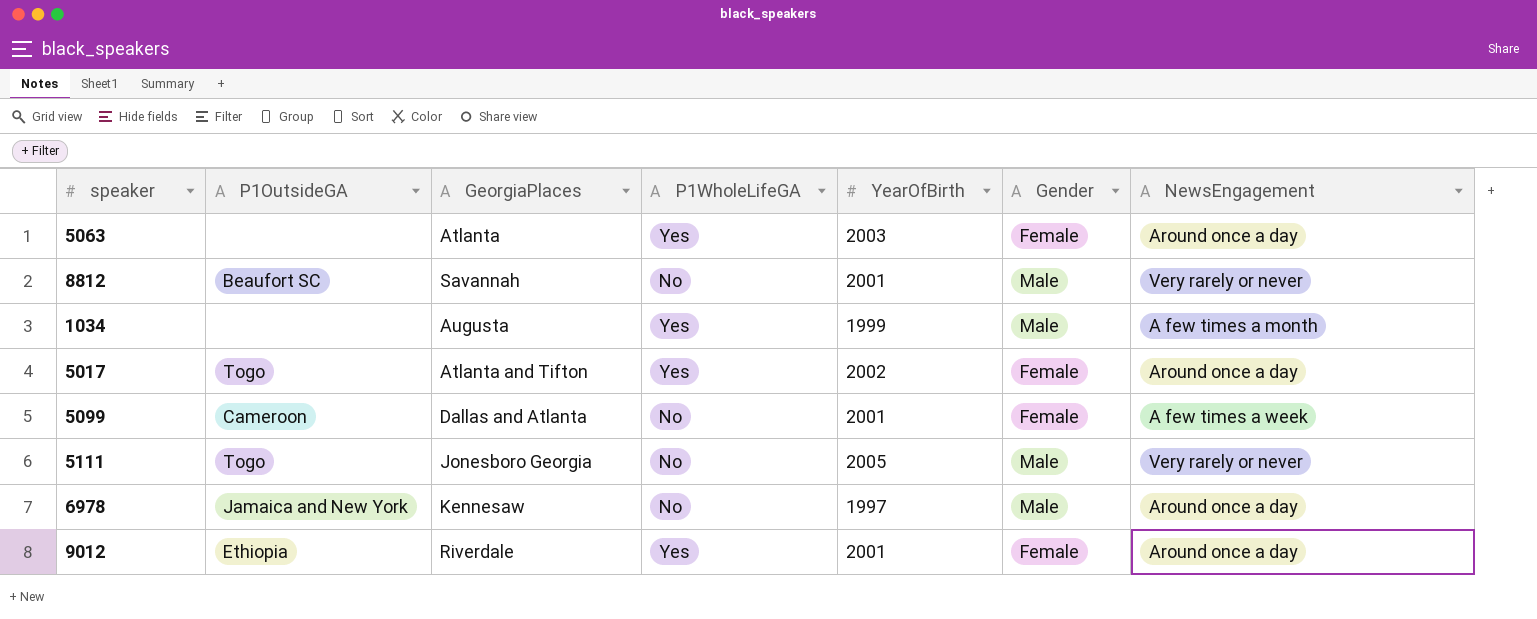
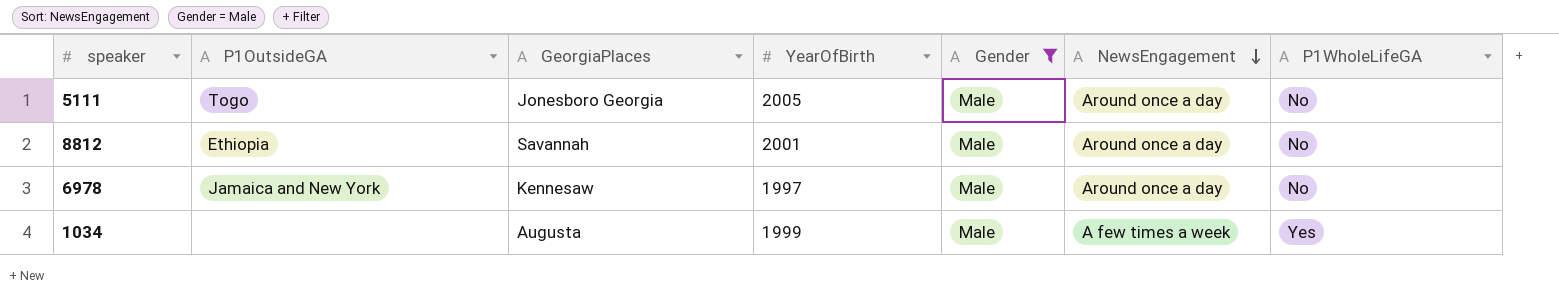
filter: none -> Gender = Male
row order: none -> NewsEngagement descending
column P1WholeLifeGA | position: 4 -> 7
5111 | NewsEngagement: Very rarely or never -> Around once a day
8812 | P1OutsideGA: Beaufort SC -> Ethiopia
8812 | NewsEngagement: Very rarely or never -> Around once a day
1034 | NewsEngagement: A few times a month -> A few times a week

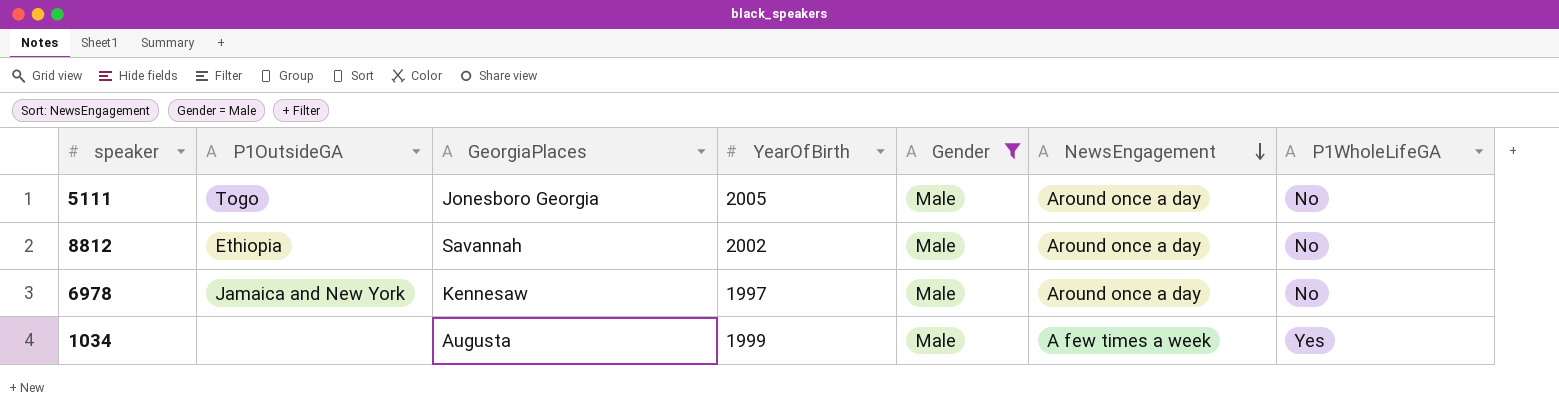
8812 | YearOfBirth: 2001 -> 2002

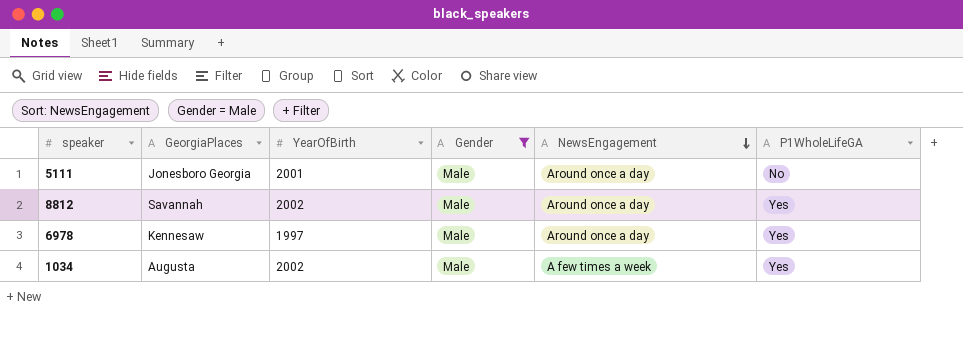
column P1OutsideGA | position: 2 -> none
5111 | YearOfBirth: 2005 -> 2001
8812 | P1WholeLifeGA: No -> Yes
6978 | P1WholeLifeGA: No -> Yes
1034 | YearOfBirth: 1999 -> 2002

